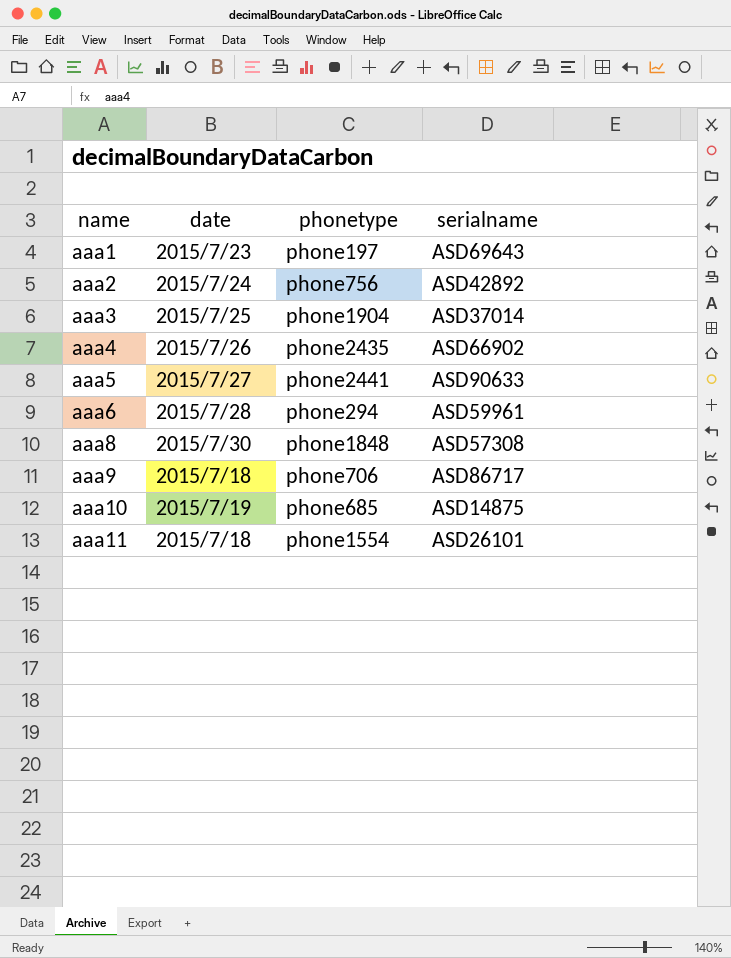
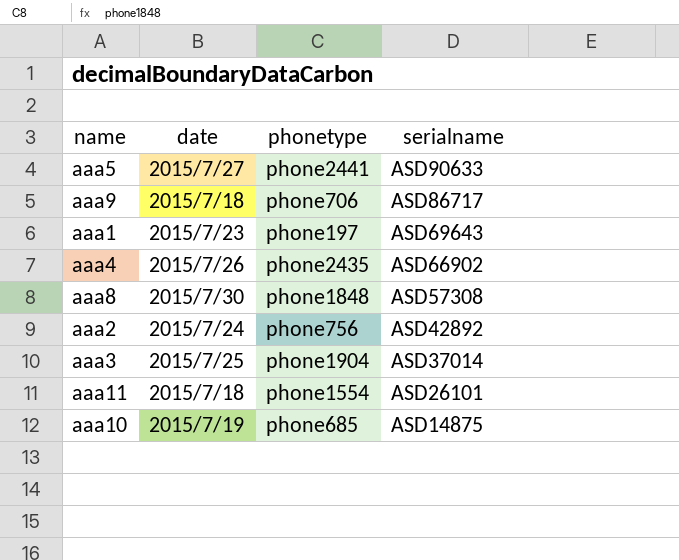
row order: name ascending -> serialname descending
row aaa6: 2015/7/28 | phone294 | ASD59961 -> none

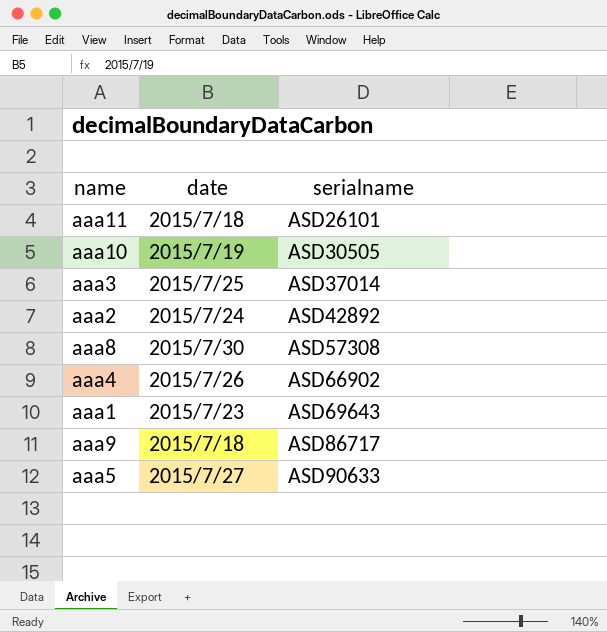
row order: serialname descending -> serialname ascending
column phonetype | position: 3 -> none
aaa10 | serialname: ASD14875 -> ASD30505

